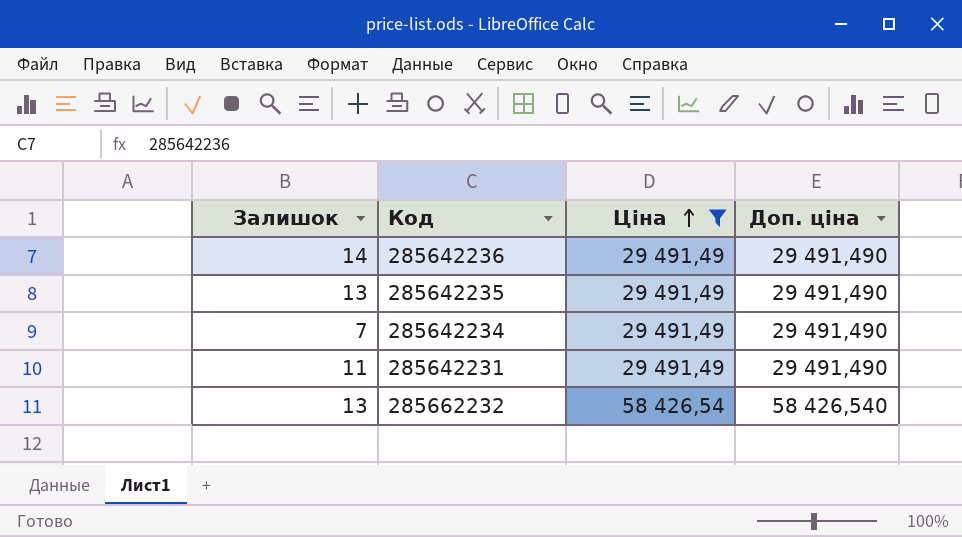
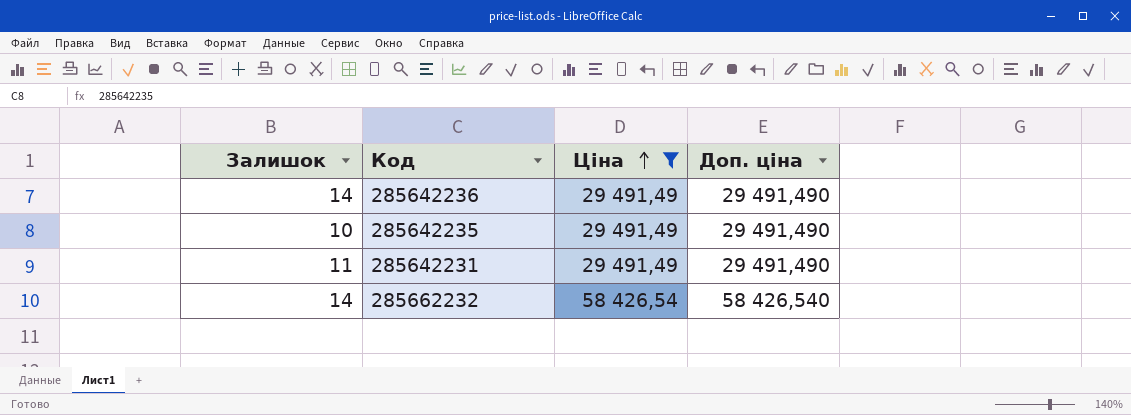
row 285642234: 7 | 29 491,49 | 29 491,490 -> none
285642235 | Залишок: 13 -> 10
285662232 | Залишок: 13 -> 14

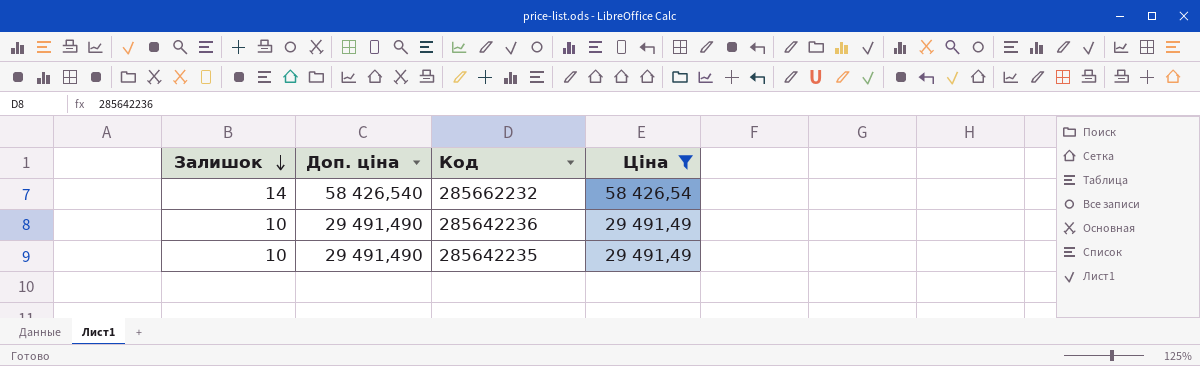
row order: Ціна ascending -> Залишок descending
column Доп. ціна | position: 4 -> 2
row 285642231: 11 | 29 491,49 | 29 491,490 -> none
285642236 | Залишок: 14 -> 10

